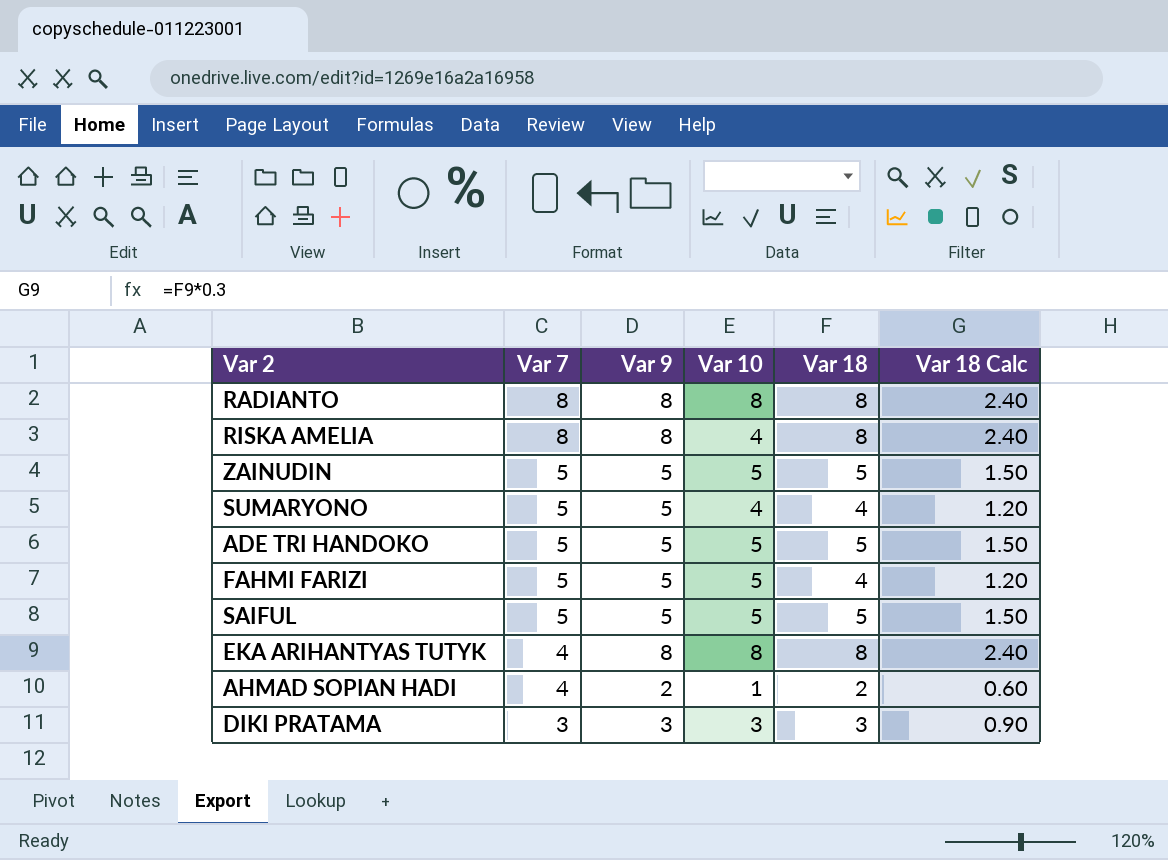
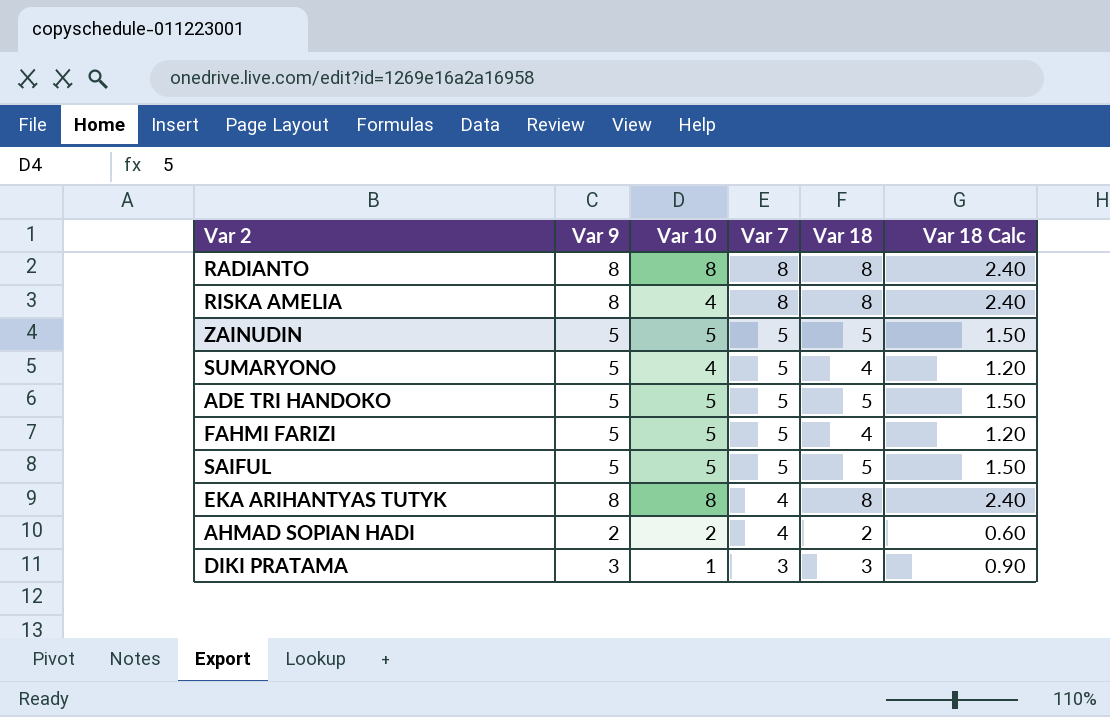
column Var 7 | position: 2 -> 4
AHMAD SOPIAN HADI | Var 10: 1 -> 2
DIKI PRATAMA | Var 10: 3 -> 1

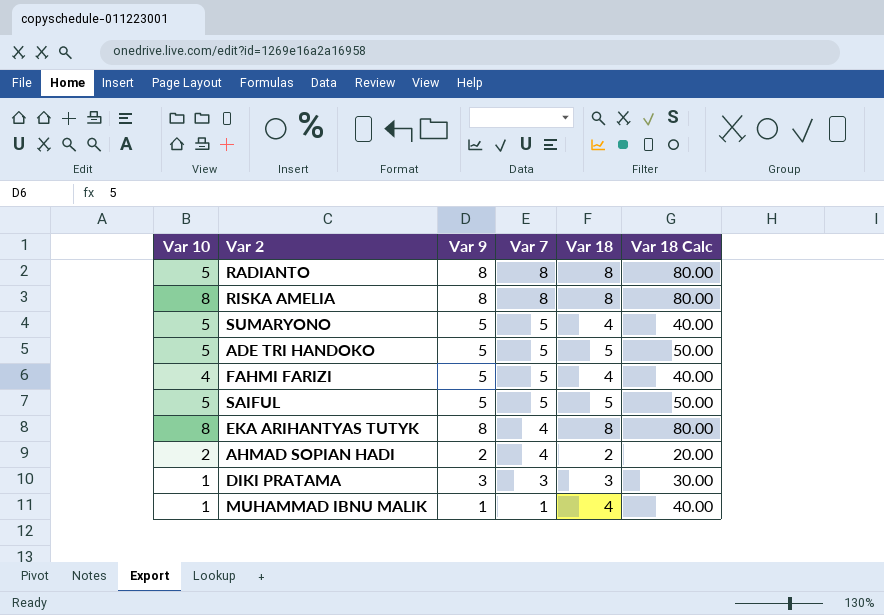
column Var 10 | position: 3 -> 1
column Var 18 Calc | formula: [Var 18] * 0.3 -> [Var 18] * 10
row ZAINUDIN: 5 | 5 | 5 | 5 | 1.50 -> none
RADIANTO | Var 10: 8 -> 5
RISKA AMELIA | Var 10: 4 -> 8
SUMARYONO | Var 10: 4 -> 5
FAHMI FARIZI | Var 10: 5 -> 4
row MUHAMMAD IBNU MALIK: none -> 1 | 1 | 1 | 4 | 40.00

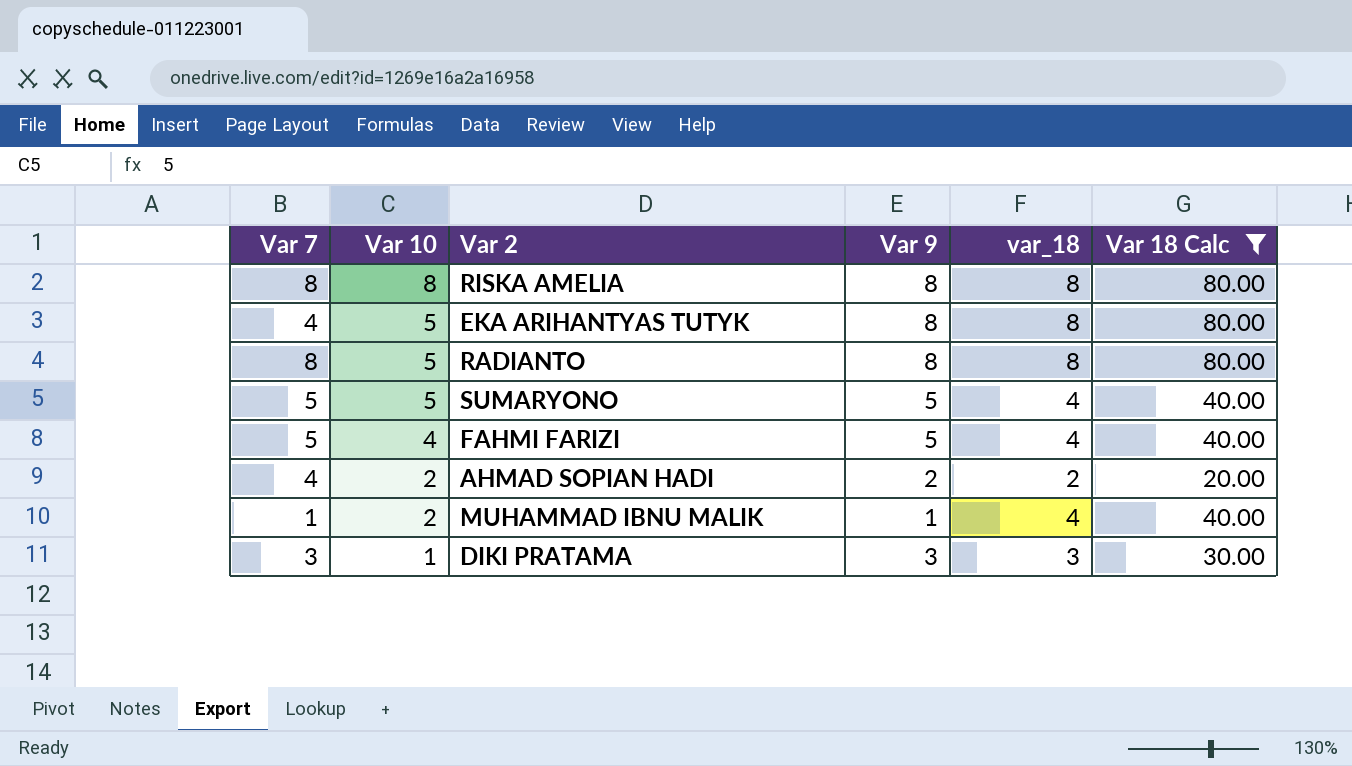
filter: none -> Var 18 Calc != 50.00
row order: Var 7 descending -> Var 10 descending
column Var 7 | position: 4 -> 1
column name: Var 18 -> var_18
EKA ARIHANTYAS TUTYK | Var 10: 8 -> 5
MUHAMMAD IBNU MALIK | Var 10: 1 -> 2

